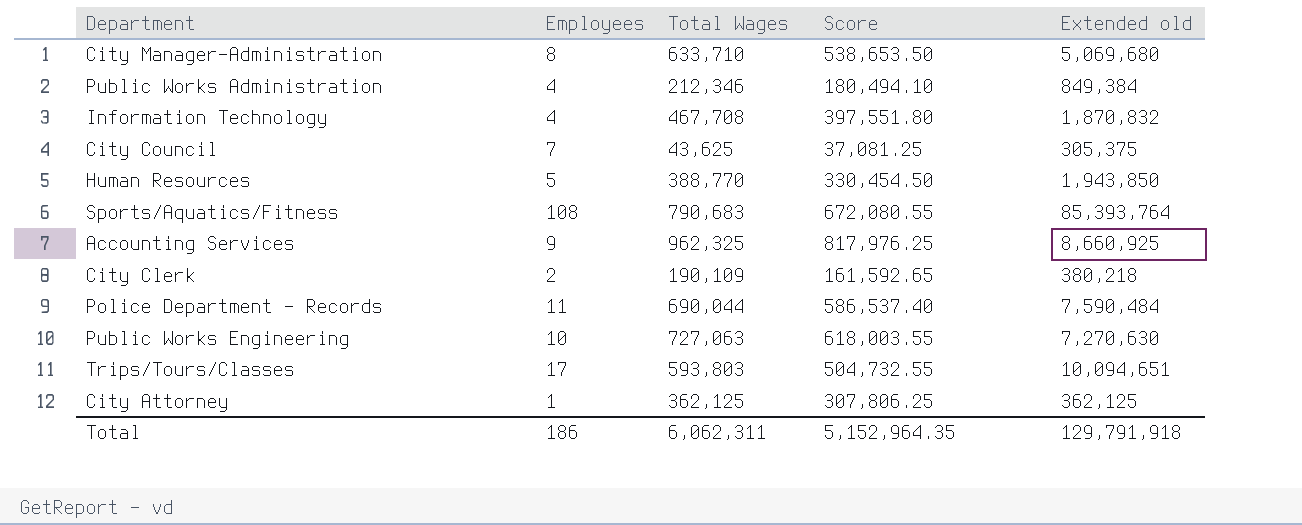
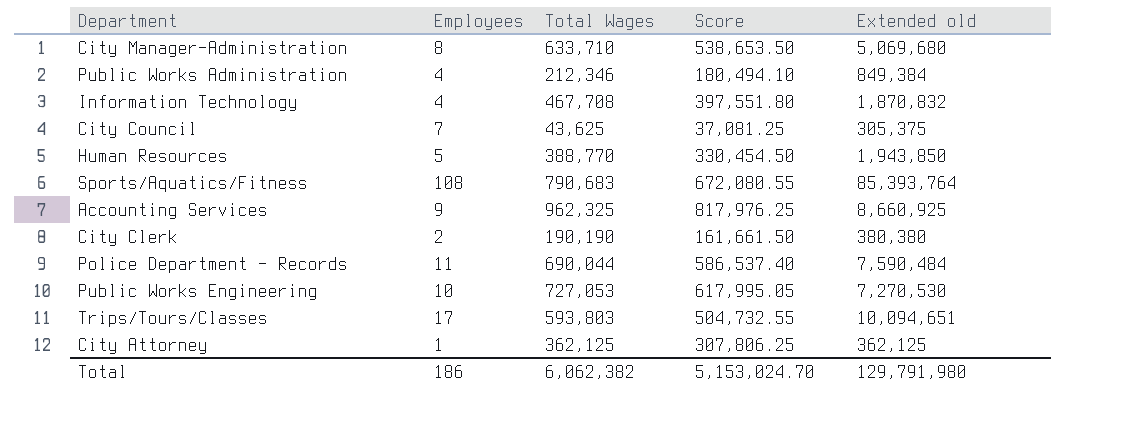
City Clerk | Total Wages: 190,109 -> 190,190
City Clerk | Score: 161,592.65 -> 161,661.50
City Clerk | Extended old: 380,218 -> 380,380
Public Works Engineering | Total Wages: 727,063 -> 727,053
Public Works Engineering | Score: 618,003.55 -> 617,995.05
Public Works Engineering | Extended old: 7,270,630 -> 7,270,530
Total | Total Wages: 6,062,311 -> 6,062,382
Total | Score: 5,152,964.35 -> 5,153,024.70
Total | Extended old: 129,791,918 -> 129,791,980

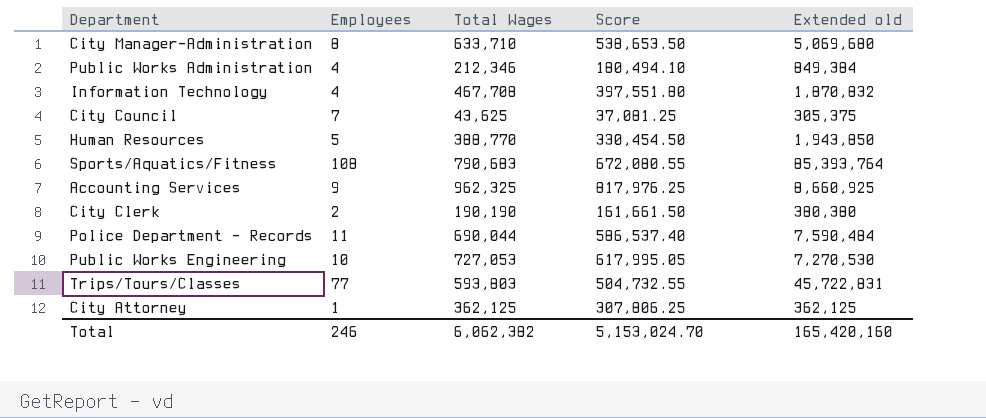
Trips/Tours/Classes | Employees: 17 -> 77
Trips/Tours/Classes | Extended old: 10,094,651 -> 45,722,831
Total | Employees: 186 -> 246
Total | Extended old: 129,791,980 -> 165,420,160

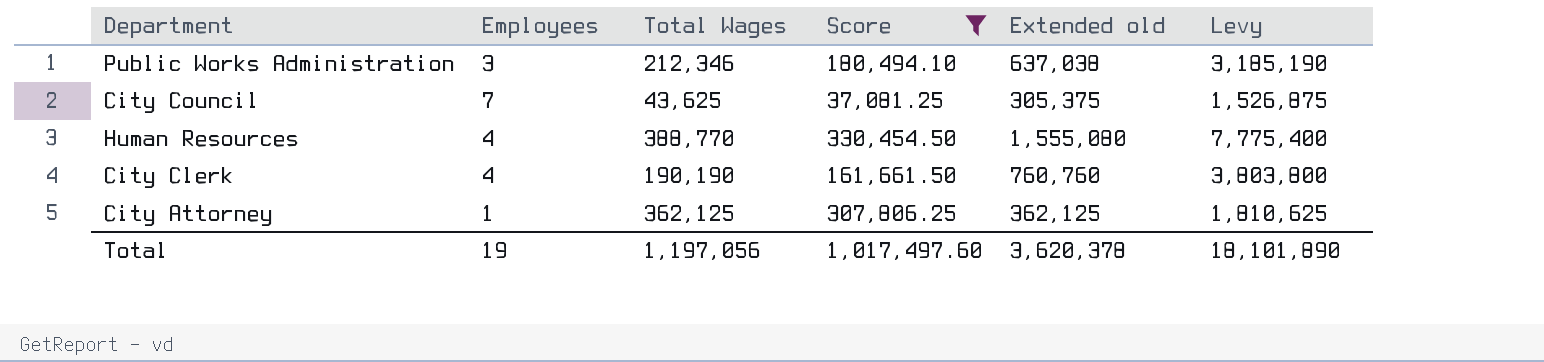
filter: none -> Score <= 330,454.50
column Levy | formula: none -> [Extended old] * 5
Public Works Administration | Employees: 4 -> 3
Public Works Administration | Extended old: 849,384 -> 637,038
Human Resources | Employees: 5 -> 4
Human Resources | Extended old: 1,943,850 -> 1,555,080
City Clerk | Employees: 2 -> 4
City Clerk | Extended old: 380,380 -> 760,760
Total | Employees: 246 -> 19
Total | Total Wages: 6,062,382 -> 1,197,056
Total | Score: 5,153,024.70 -> 1,017,497.60
Total | Extended old: 165,420,160 -> 3,620,378

